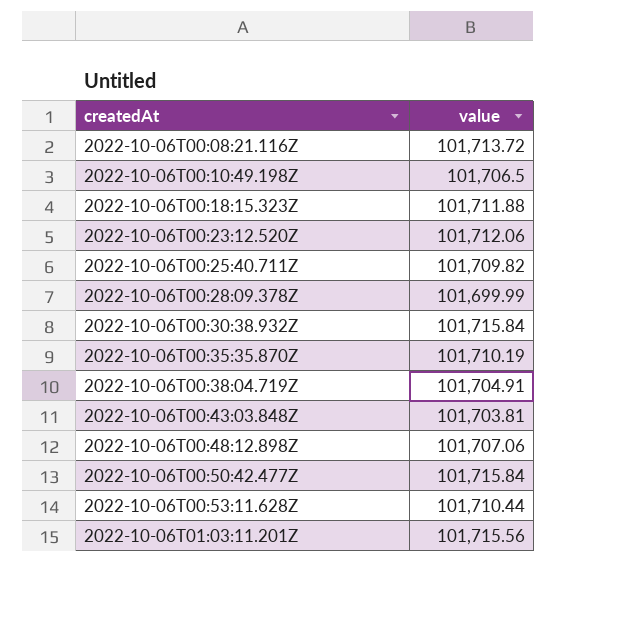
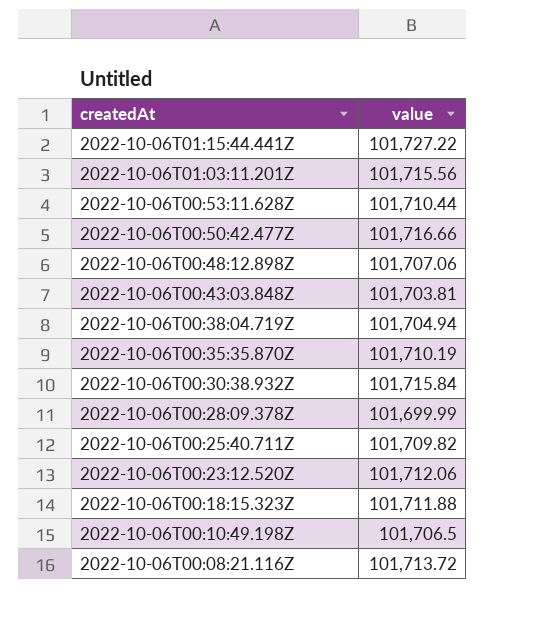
row order: createdAt ascending -> createdAt descending
row 2022-10-06T01:15:44.441Z: none -> 101,727.22
2022-10-06T00:50:42.477Z | value: 101,715.84 -> 101,716.66
2022-10-06T00:38:04.719Z | value: 101,704.91 -> 101,704.94

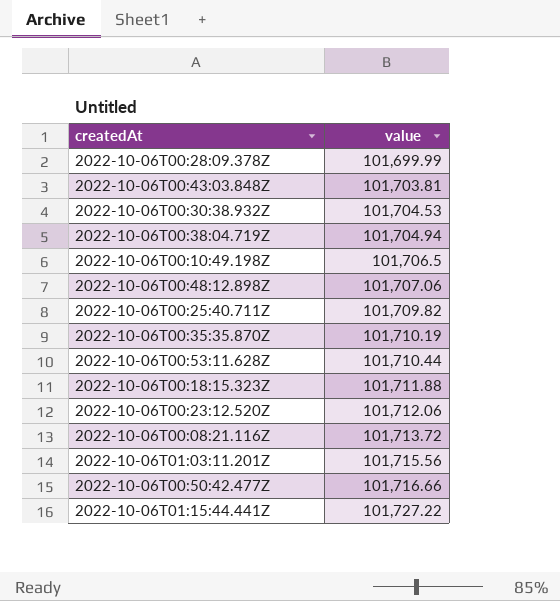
row order: createdAt descending -> value ascending
2022-10-06T00:30:38.932Z | value: 101,715.84 -> 101,704.53

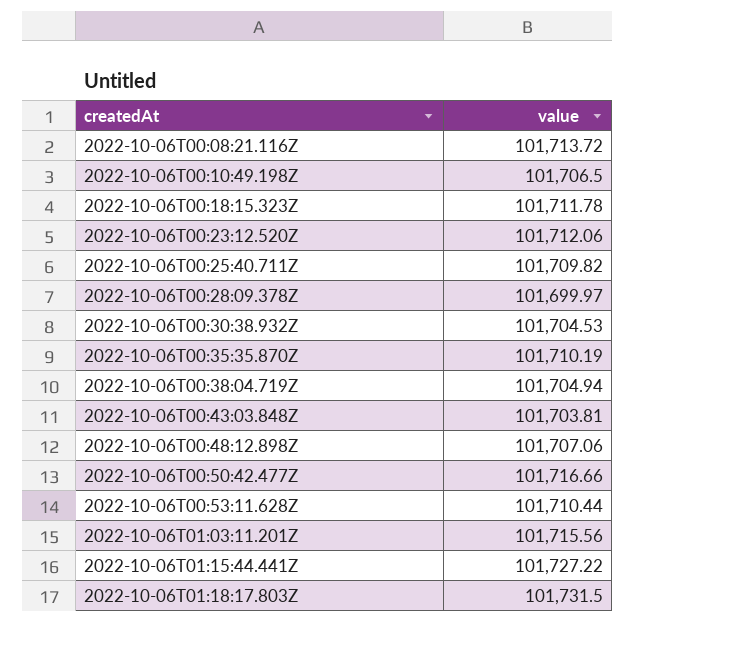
row order: value ascending -> createdAt ascending
2022-10-06T00:18:15.323Z | value: 101,711.88 -> 101,711.78
2022-10-06T00:28:09.378Z | value: 101,699.99 -> 101,699.97
row 2022-10-06T01:18:17.803Z: none -> 101,731.5

